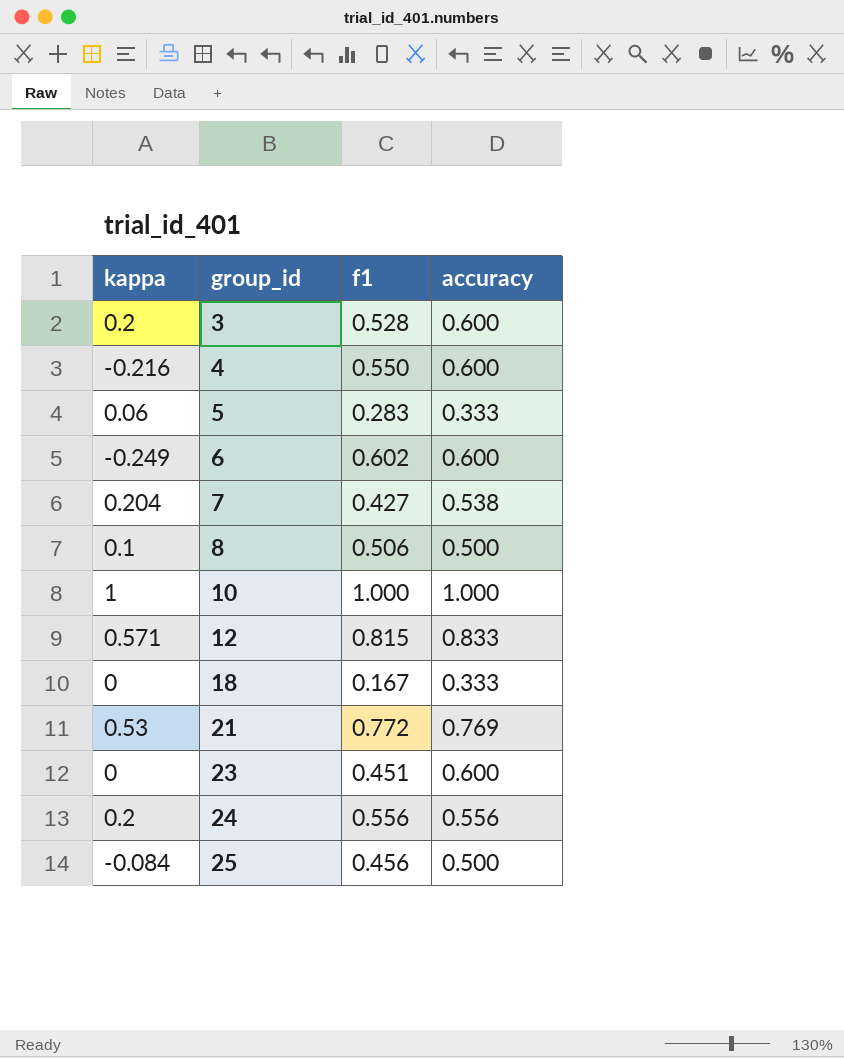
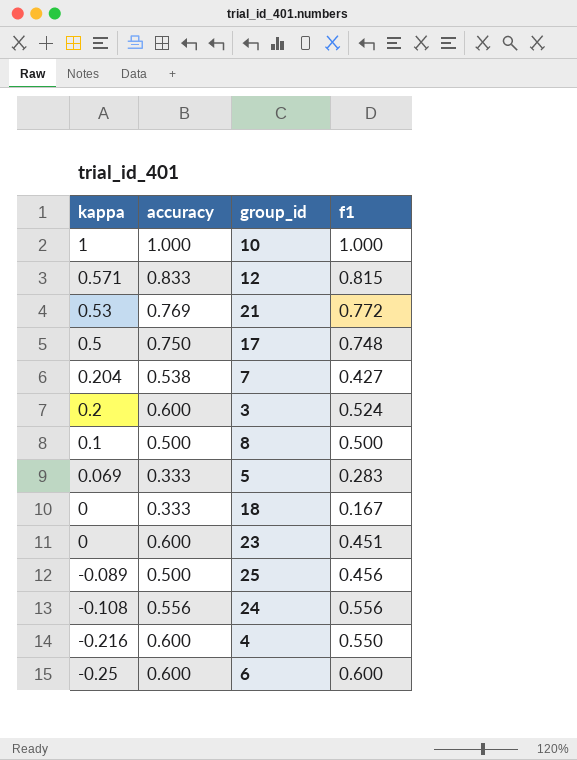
row order: group_id ascending -> kappa descending
column accuracy | position: 4 -> 2
row 17: none -> 0.5 | 0.750 | 0.748
3 | f1: 0.528 -> 0.524
8 | f1: 0.506 -> 0.500
5 | kappa: 0.06 -> 0.069
25 | kappa: -0.084 -> -0.089
24 | kappa: 0.2 -> -0.108
6 | kappa: -0.249 -> -0.25
6 | f1: 0.602 -> 0.600

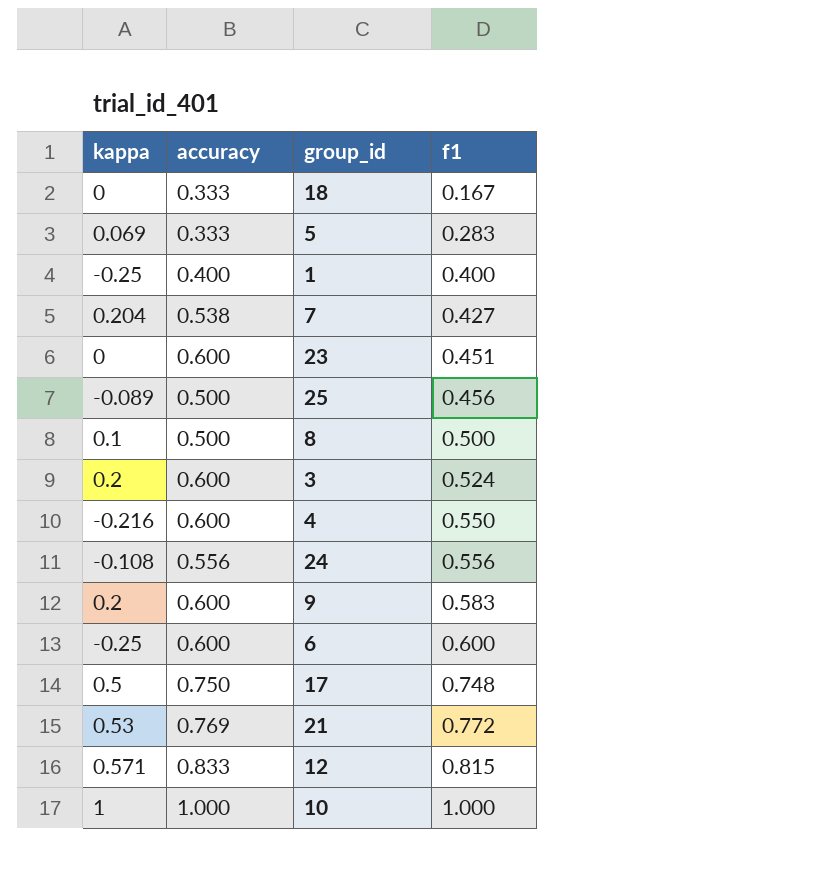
row order: kappa descending -> f1 ascending
row 1: none -> -0.25 | 0.400 | 0.400
row 9: none -> 0.2 | 0.600 | 0.583

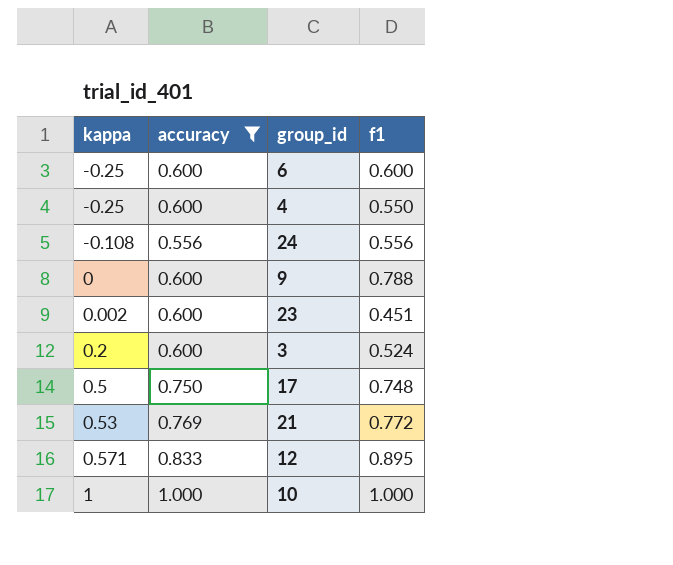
filter: none -> accuracy >= 0.556
row order: f1 ascending -> kappa ascending
4 | kappa: -0.216 -> -0.25
9 | kappa: 0.2 -> 0
9 | f1: 0.583 -> 0.788
23 | kappa: 0 -> 0.002
12 | f1: 0.815 -> 0.895

